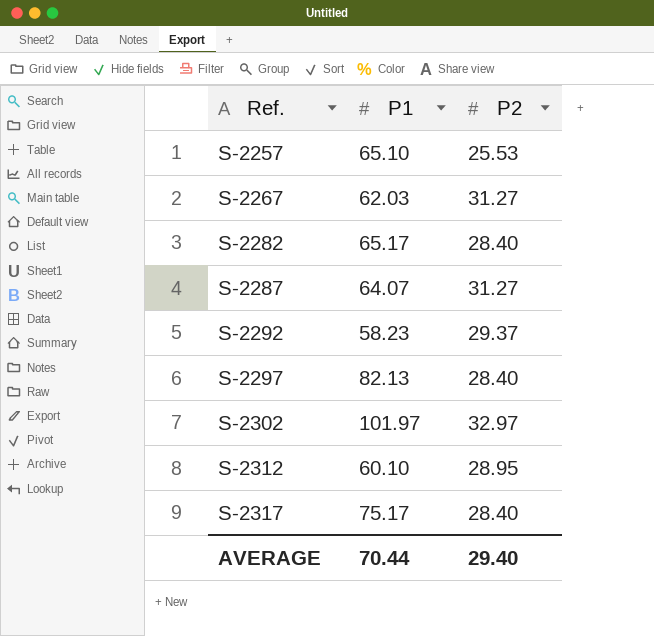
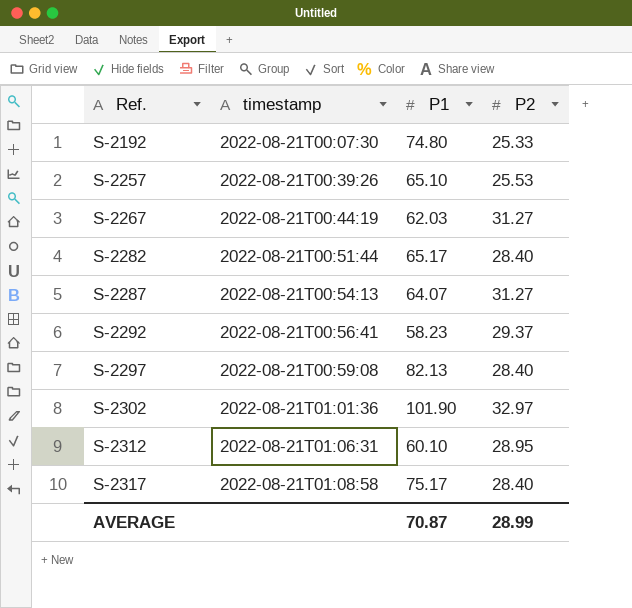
column timestamp | position: none -> 2
row S-2192: none -> 2022-08-21T00:07:30 | 74.80 | 25.33
S-2302 | P1: 101.97 -> 101.90
AVERAGE | P1: 70.44 -> 70.87
AVERAGE | P2: 29.40 -> 28.99

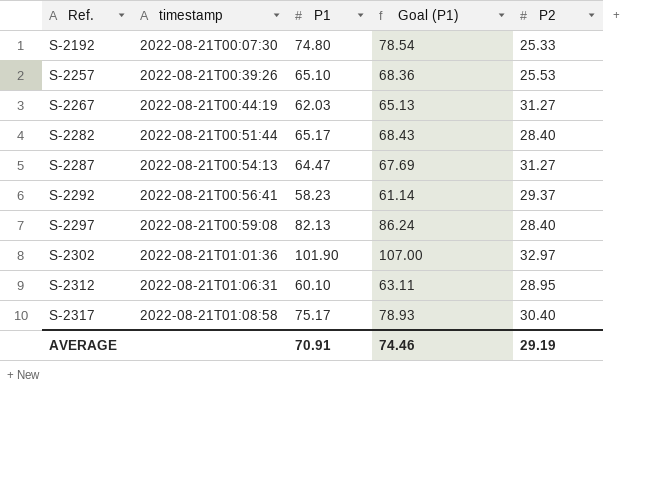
column Goal (P1) | formula: none -> [P1] * 1.05
S-2287 | P1: 64.07 -> 64.47
S-2317 | P2: 28.40 -> 30.40
AVERAGE | P1: 70.87 -> 70.91
AVERAGE | P2: 28.99 -> 29.19

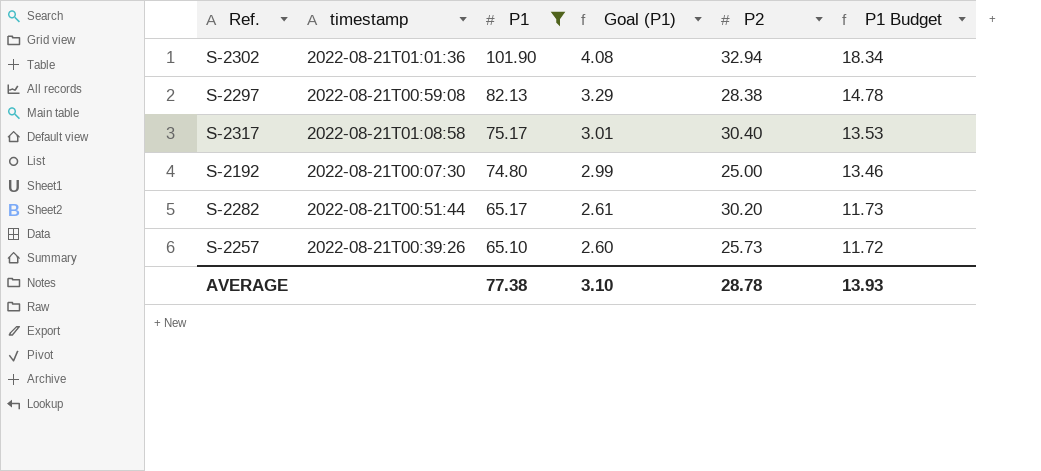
filter: none -> P1 >= 65.10
row order: Ref. ascending -> P1 descending
column Goal (P1) | formula: [P1] * 1.05 -> [P1] * 0.04
column P1 Budget | formula: none -> [P1] * 0.18
S-2302 | P2: 32.97 -> 32.94
S-2297 | P2: 28.40 -> 28.38
S-2192 | P2: 25.33 -> 25.00
S-2282 | P2: 28.40 -> 30.20
S-2257 | P2: 25.53 -> 25.73
AVERAGE | P1: 70.91 -> 77.38
AVERAGE | Goal (P1): 74.46 -> 3.10
AVERAGE | P2: 29.19 -> 28.78

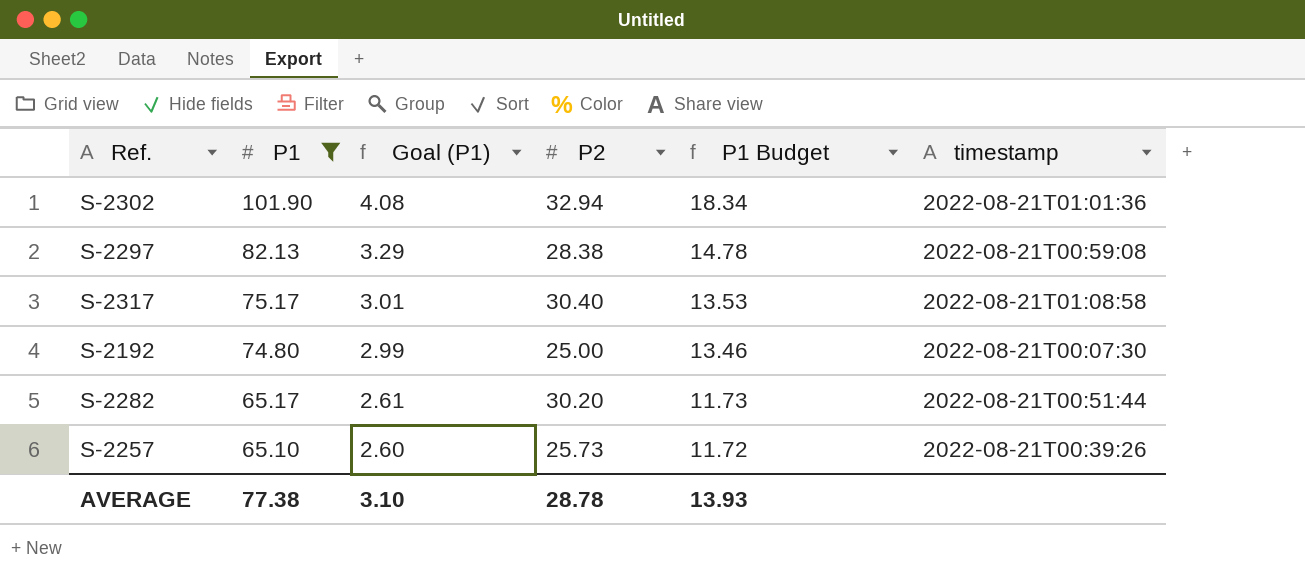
column timestamp | position: 2 -> 6

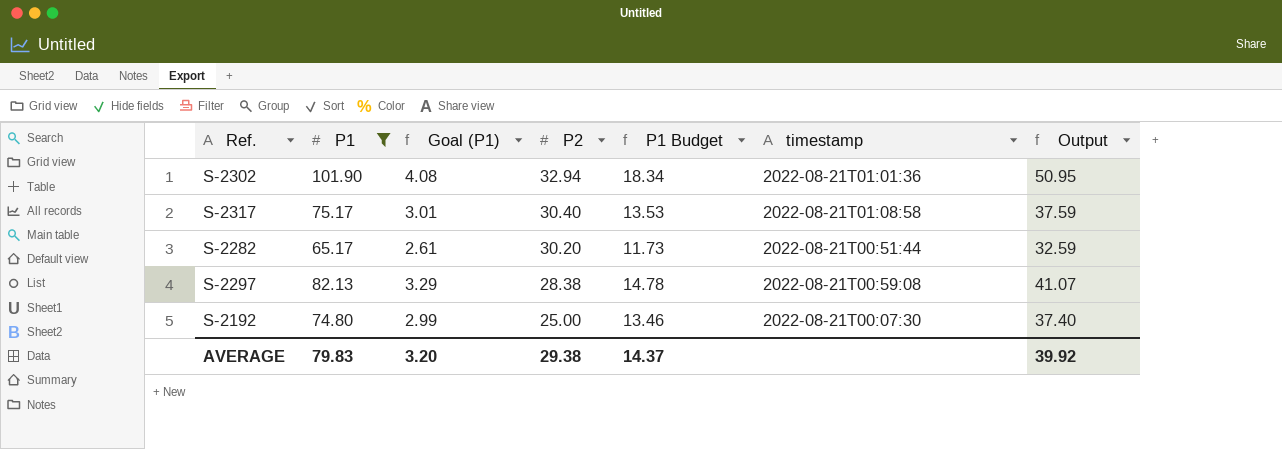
row order: P1 descending -> P2 descending
column Output | formula: none -> [P1] * 0.5
row S-2257: 65.10 | 2.60 | 25.73 | 11.72 | 2022-08-21T00:39:26 -> none
AVERAGE | P1: 77.38 -> 79.83
AVERAGE | Goal (P1): 3.10 -> 3.20
AVERAGE | P2: 28.78 -> 29.38
AVERAGE | P1 Budget: 13.93 -> 14.37

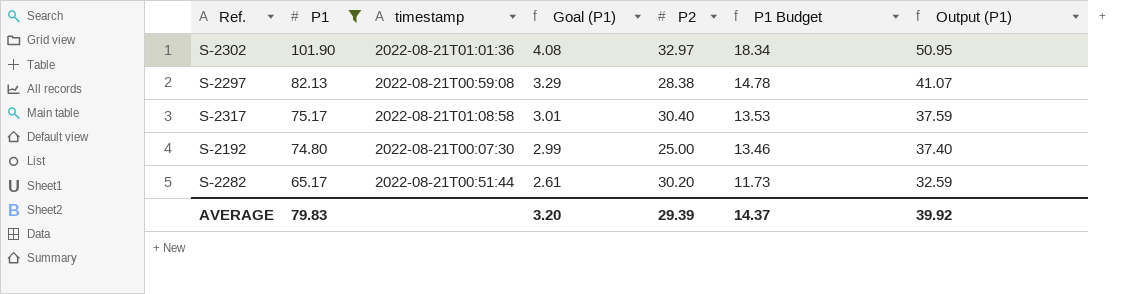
row order: P2 descending -> P1 descending
column timestamp | position: 6 -> 3
column name: Output -> Output (P1)
S-2302 | P2: 32.94 -> 32.97
AVERAGE | P2: 29.38 -> 29.39

